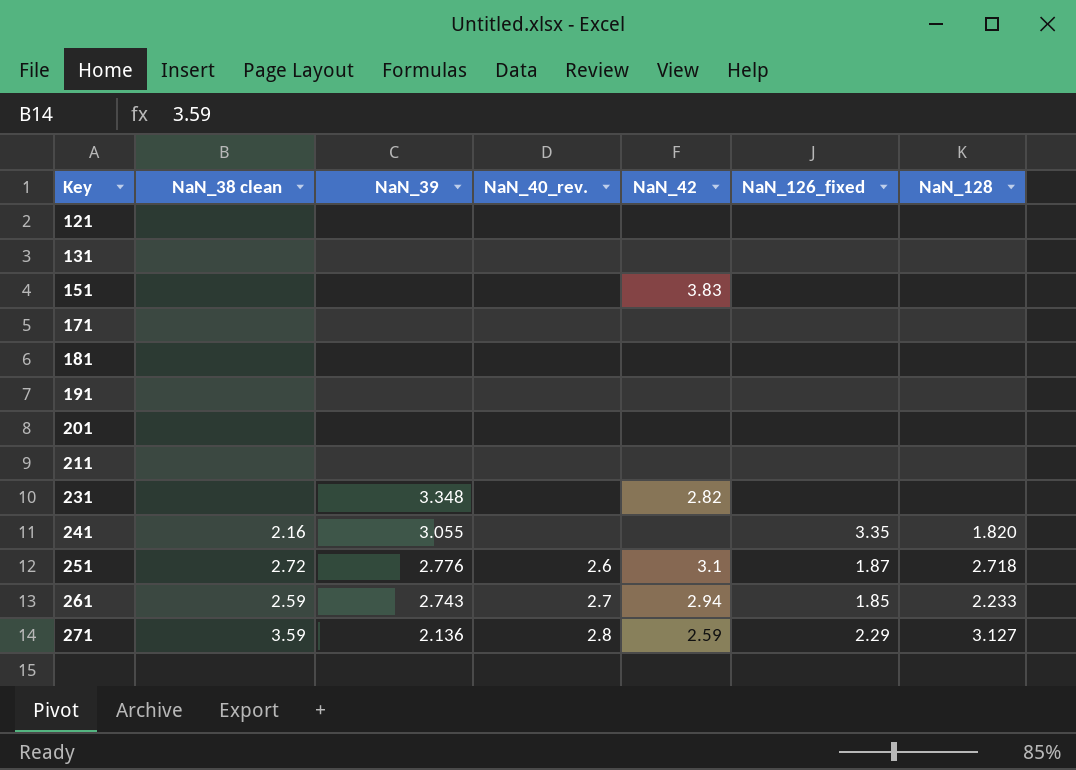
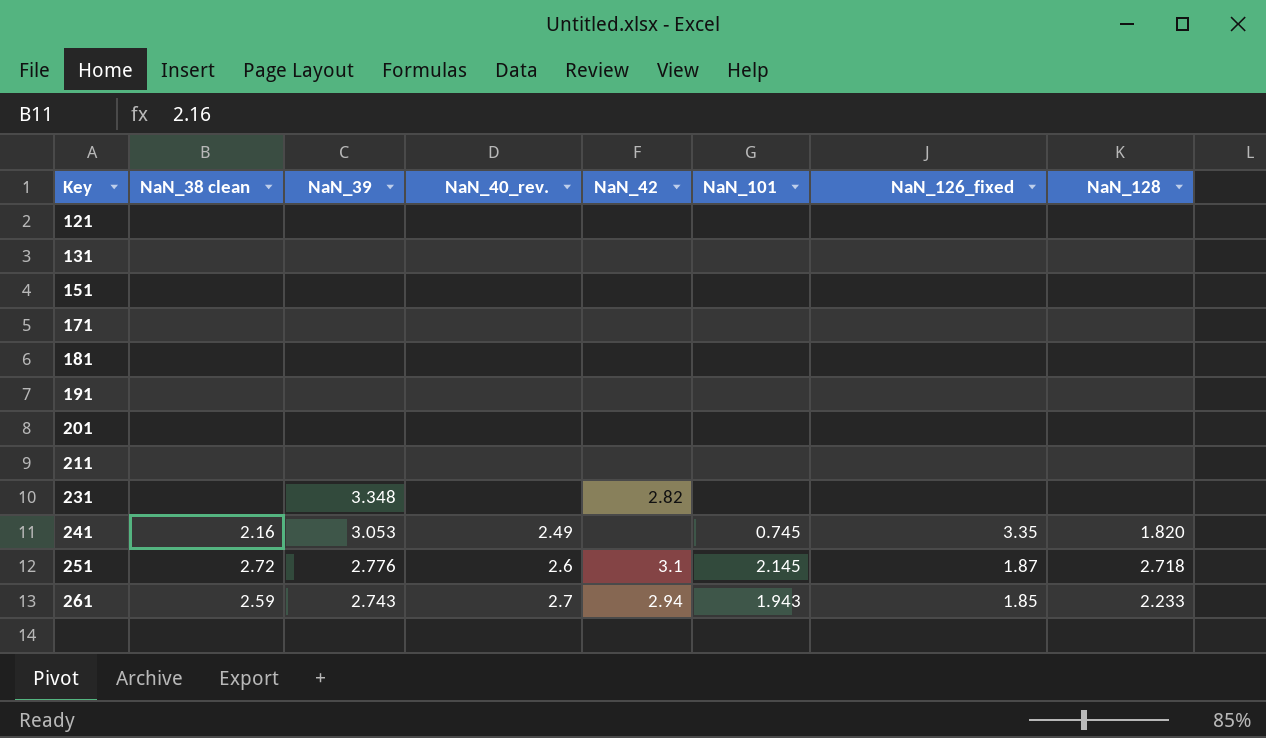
column NaN_101 | position: none -> 6
row 271: 3.59 | 2.136 | 2.8 | 2.59 | 2.29 | 3.127 -> none
151 | NaN_42: 3.83 -> none
241 | NaN_39: 3.055 -> 3.053
241 | NaN_40_rev.: none -> 2.49

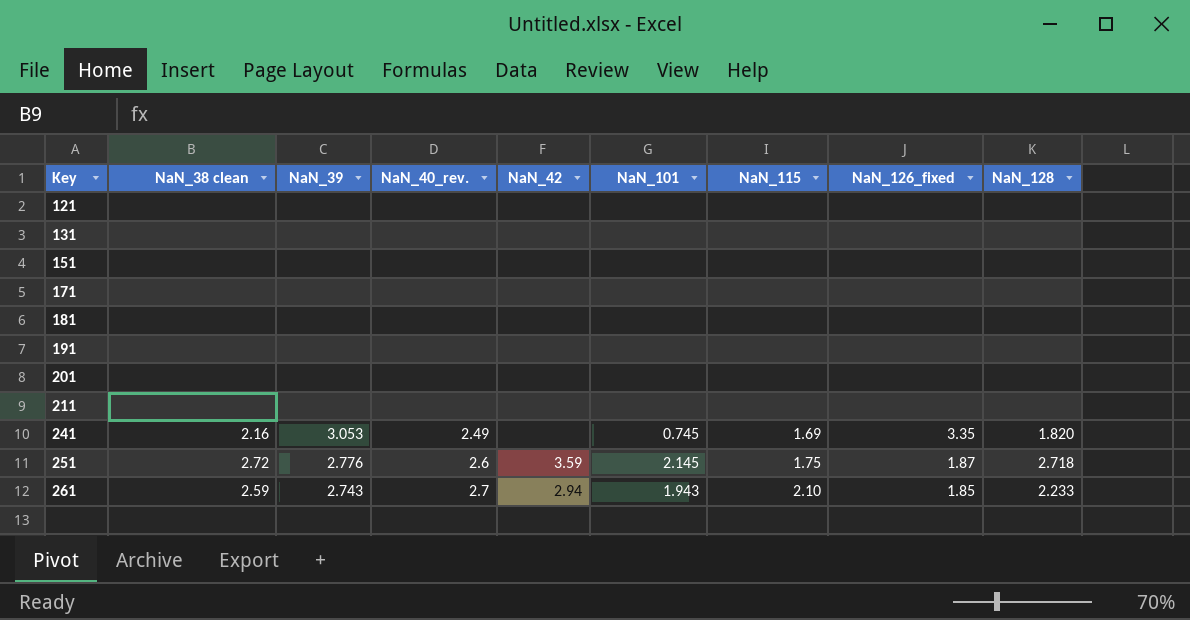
column NaN_115 | position: none -> 7
row 231: none | 3.348 | none | 2.82 | none | none | none -> none
251 | NaN_42: 3.1 -> 3.59

